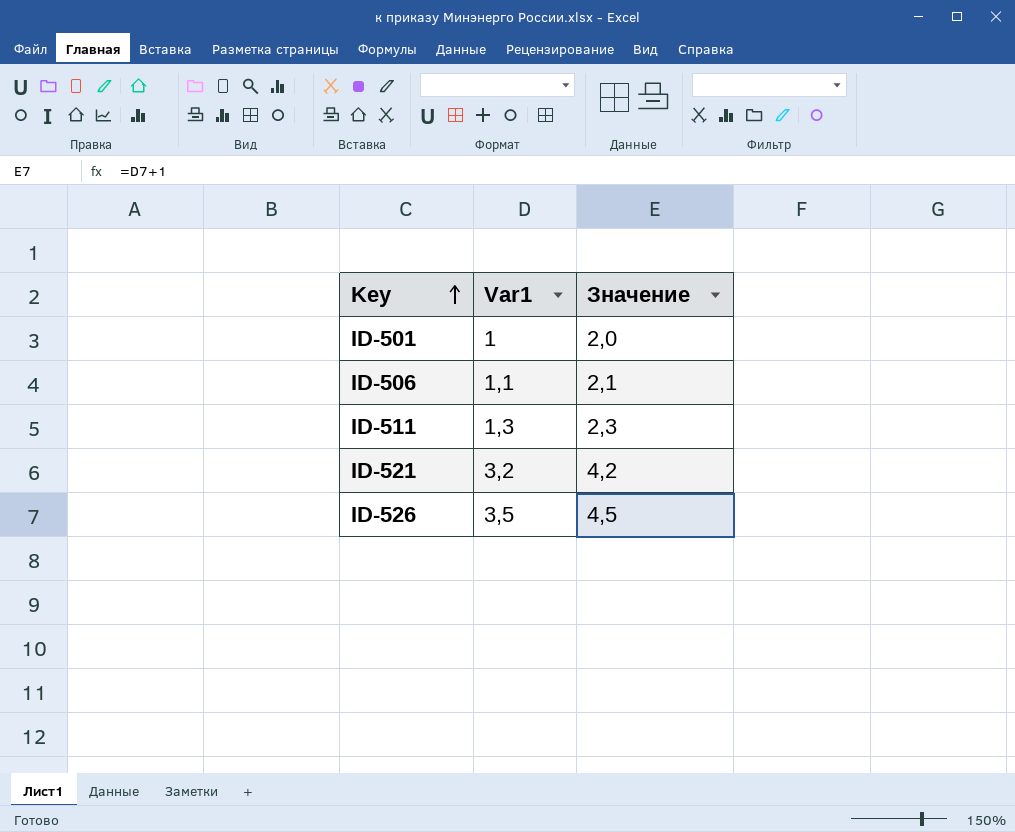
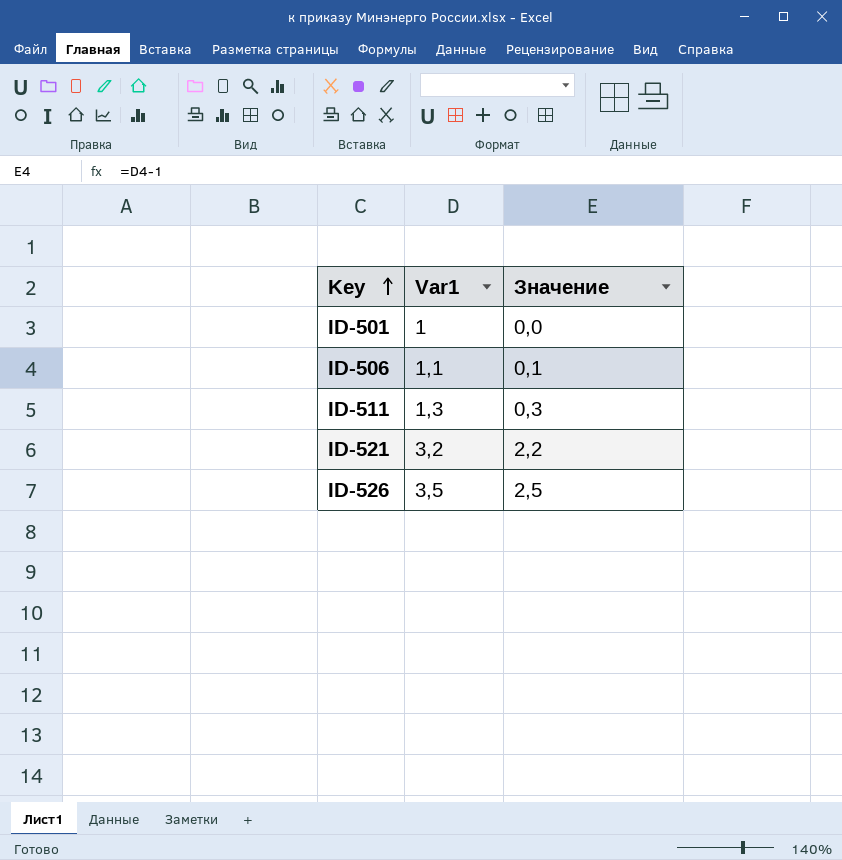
column Значение | formula: [Var1] + 1 -> [Var1] - 1

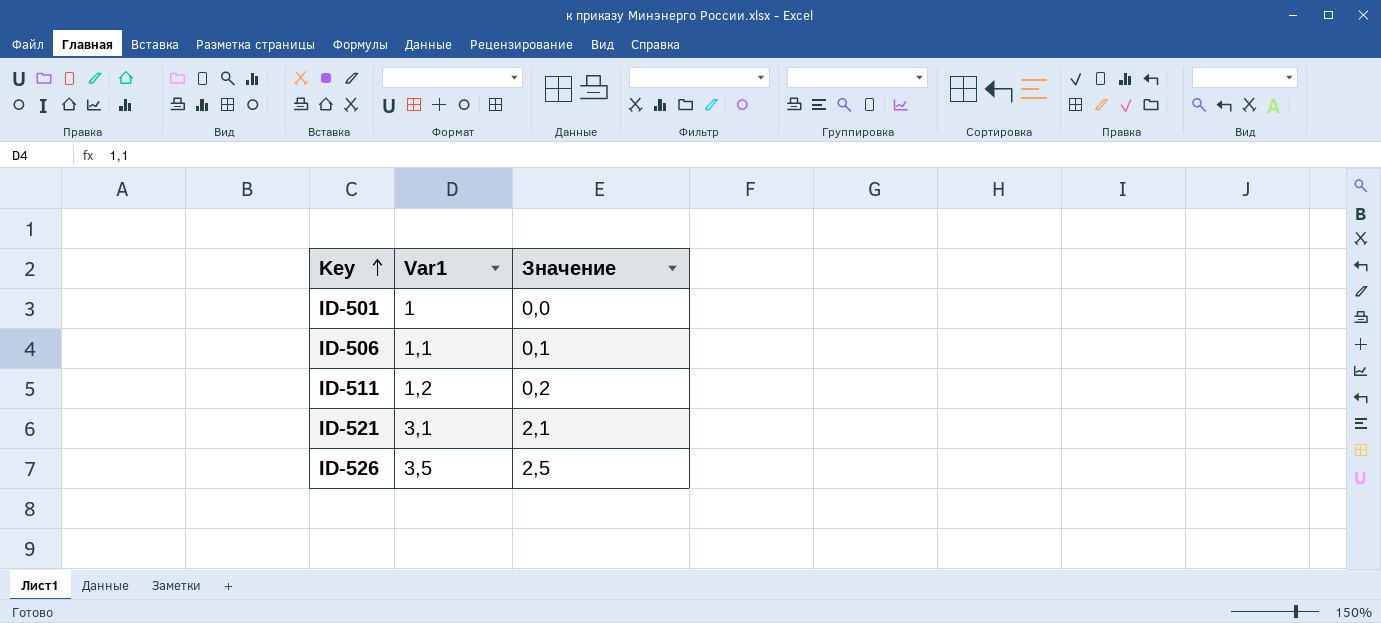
ID-511 | Var1: 1,3 -> 1,2
ID-511 | Значение: 0,3 -> 0,2
ID-521 | Var1: 3,2 -> 3,1
ID-521 | Значение: 2,2 -> 2,1

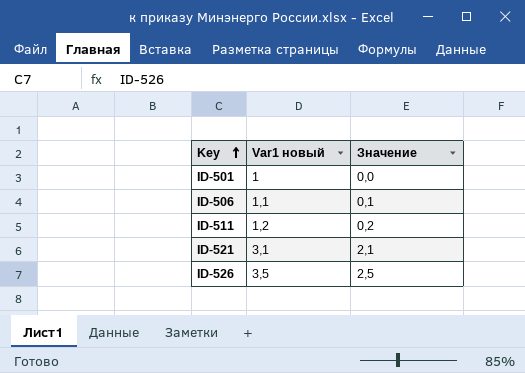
column name: Var1 -> Var1 новый

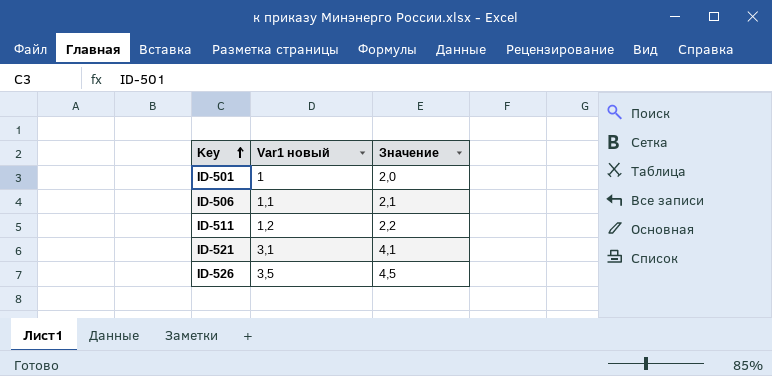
column Значение | formula: [Var1 новый] - 1 -> [Var1 новый] + 1

